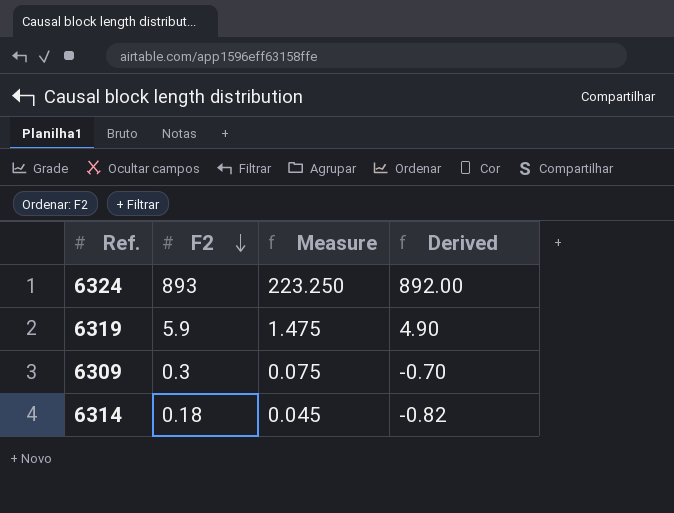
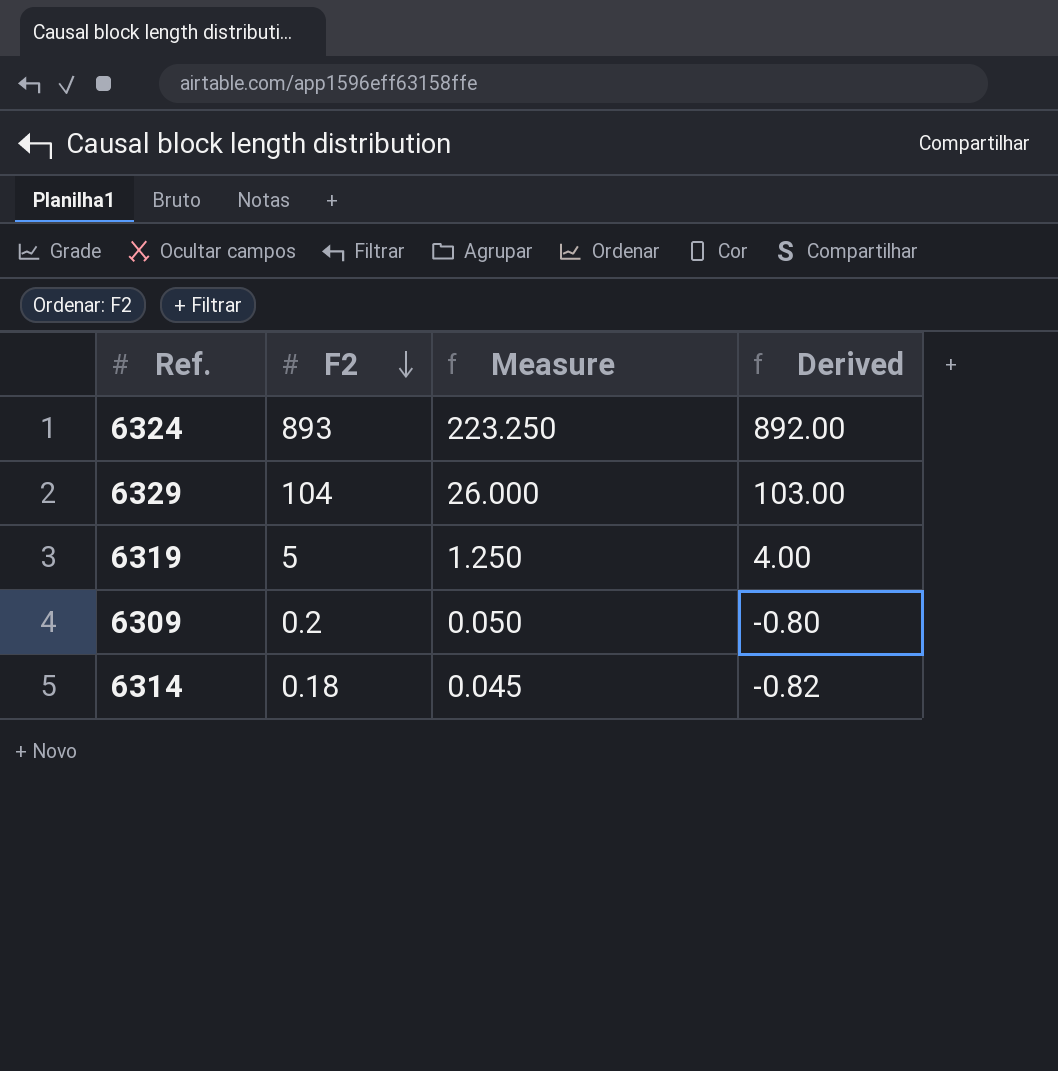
row 6329: none -> 104 | 26.000 | 103.00
6319 | F2: 5.9 -> 5
6319 | Measure: 1.475 -> 1.250
6319 | Derived: 4.90 -> 4.00
6309 | F2: 0.3 -> 0.2
6309 | Measure: 0.075 -> 0.050
6309 | Derived: -0.70 -> -0.80

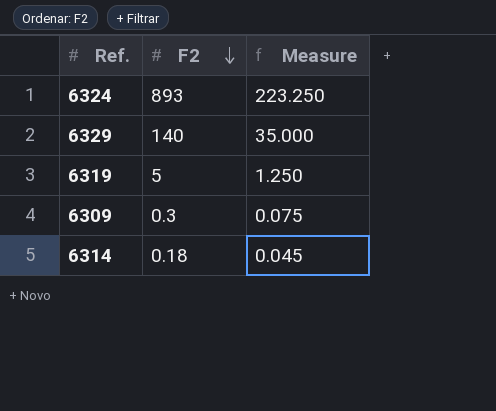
column Derived | formula: [F2] - 1 -> none
6329 | F2: 104 -> 140
6329 | Measure: 26.000 -> 35.000
6309 | F2: 0.2 -> 0.3
6309 | Measure: 0.050 -> 0.075

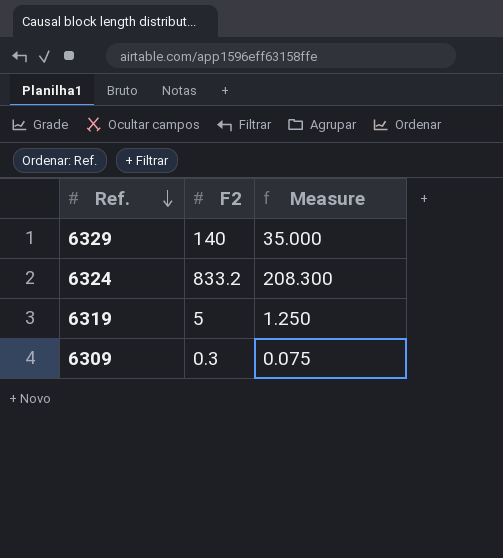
row order: F2 descending -> Ref. descending
row 6314: 0.18 | 0.045 -> none
6324 | F2: 893 -> 833.2
6324 | Measure: 223.250 -> 208.300

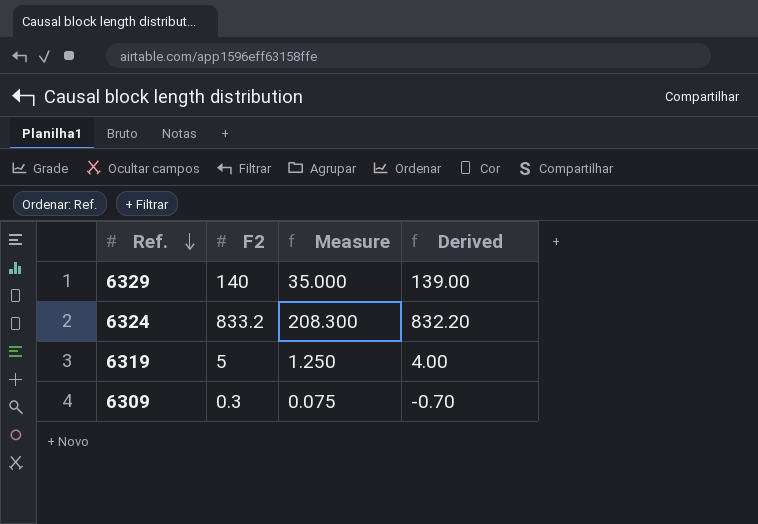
column Derived | formula: none -> [F2] - 1

